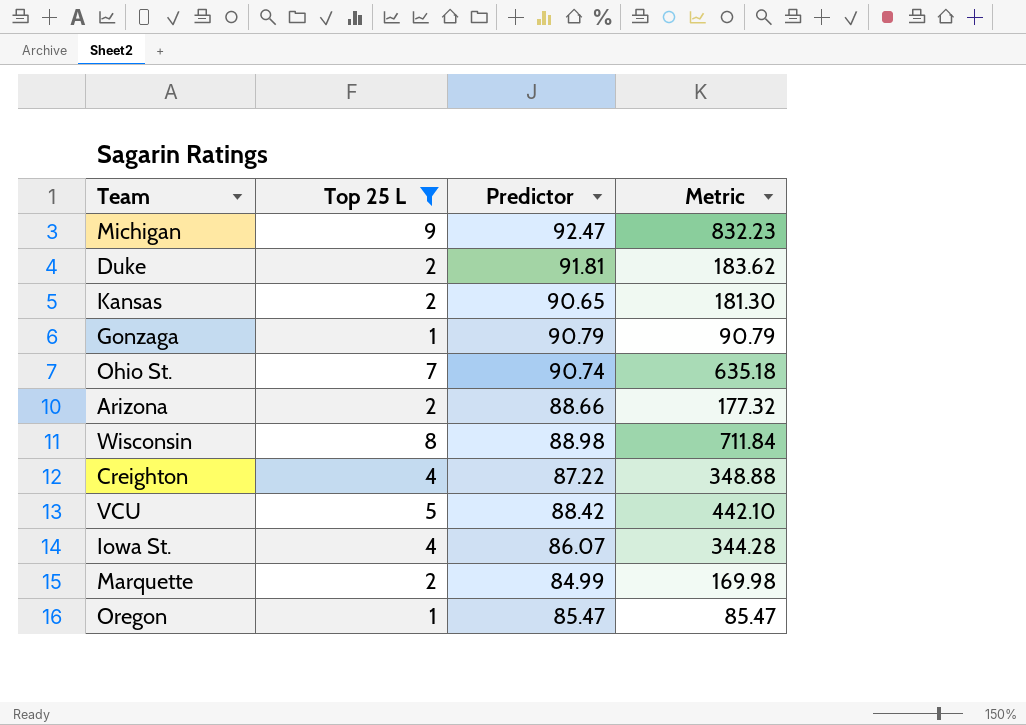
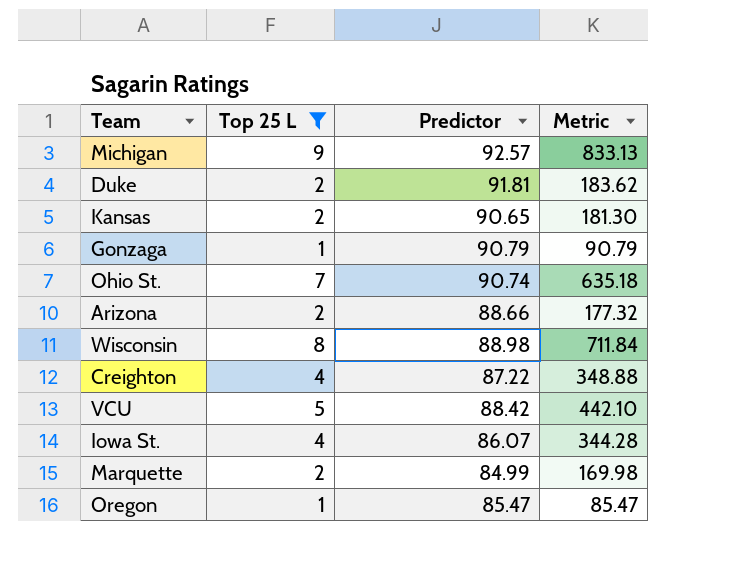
Michigan | Predictor: 92.47 -> 92.57
Michigan | Metric: 832.23 -> 833.13

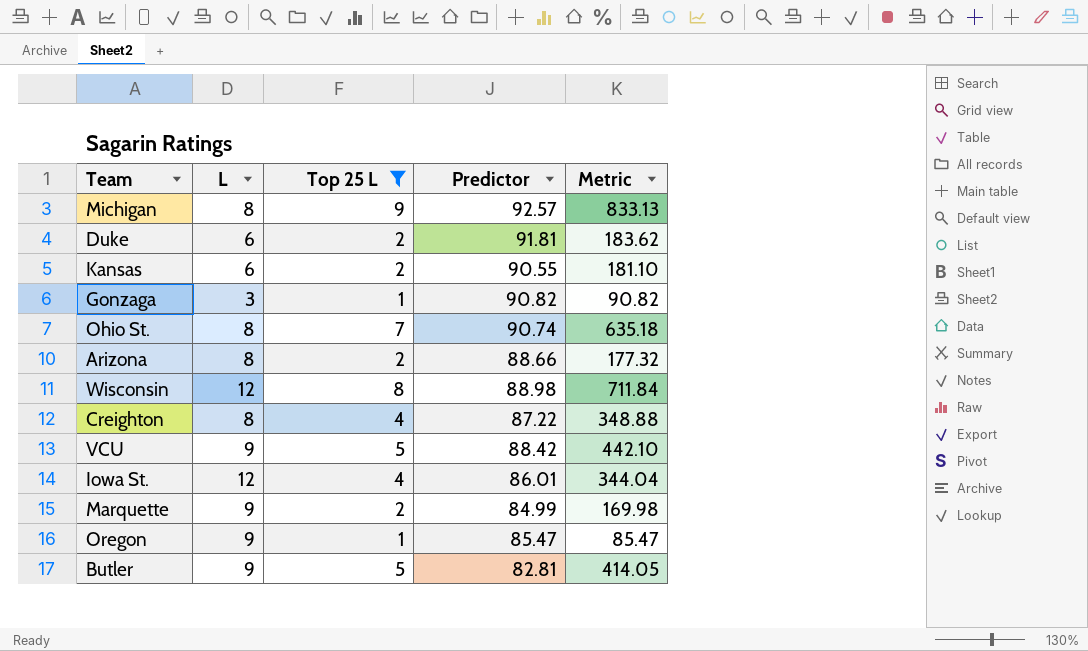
column L | position: none -> 2
Kansas | Predictor: 90.65 -> 90.55
Kansas | Metric: 181.30 -> 181.10
Gonzaga | Predictor: 90.79 -> 90.82
Gonzaga | Metric: 90.79 -> 90.82
Iowa St. | Predictor: 86.07 -> 86.01
Iowa St. | Metric: 344.28 -> 344.04
row Butler: none -> 9 | 5 | 82.81 | 414.05

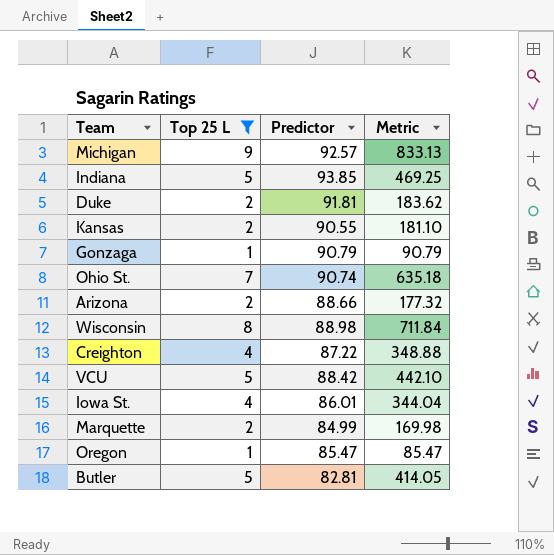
column L | position: 2 -> none
row Indiana: none -> 5 | 93.85 | 469.25
Gonzaga | Predictor: 90.82 -> 90.79
Gonzaga | Metric: 90.82 -> 90.79

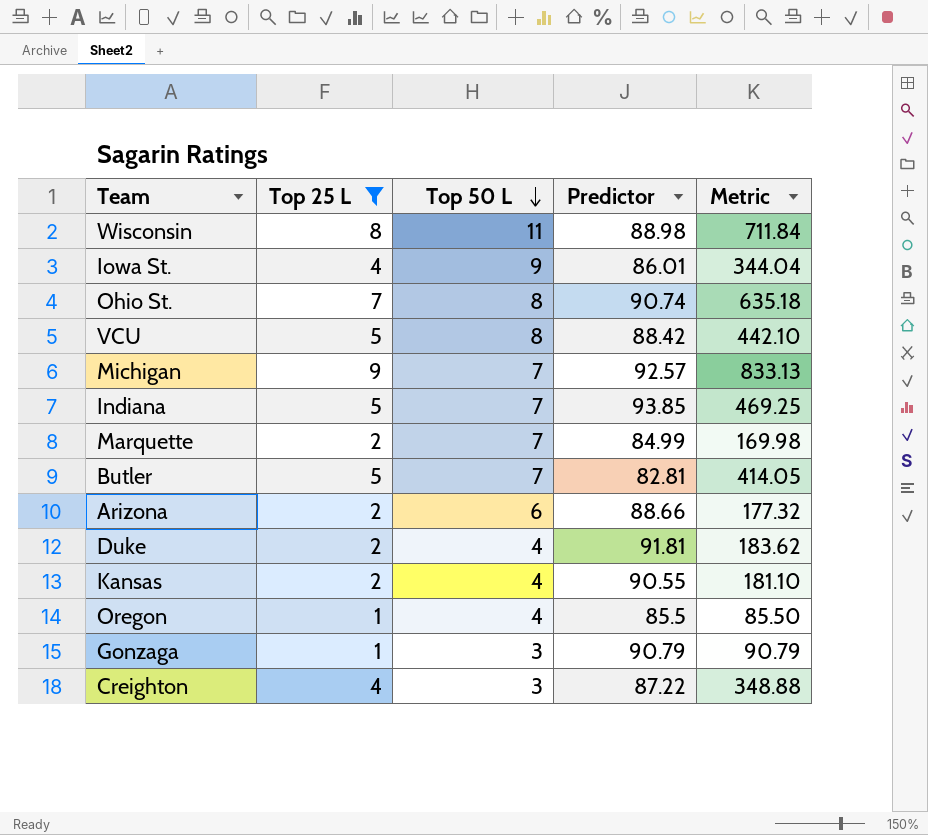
row order: none -> Top 50 L descending
column Top 50 L | position: none -> 3
Oregon | Predictor: 85.47 -> 85.5
Oregon | Metric: 85.47 -> 85.50

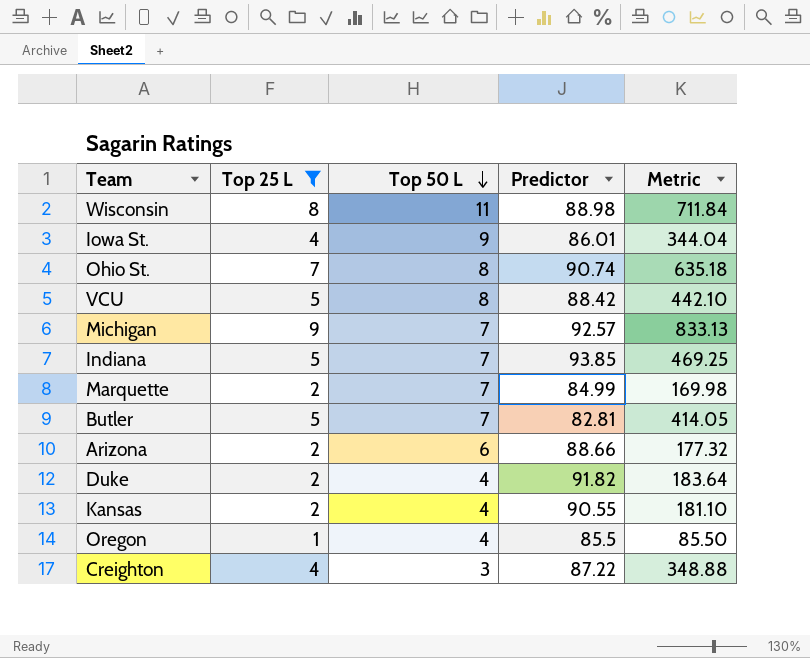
row Gonzaga: 1 | 3 | 90.79 | 90.79 -> none
Duke | Predictor: 91.81 -> 91.82
Duke | Metric: 183.62 -> 183.64

